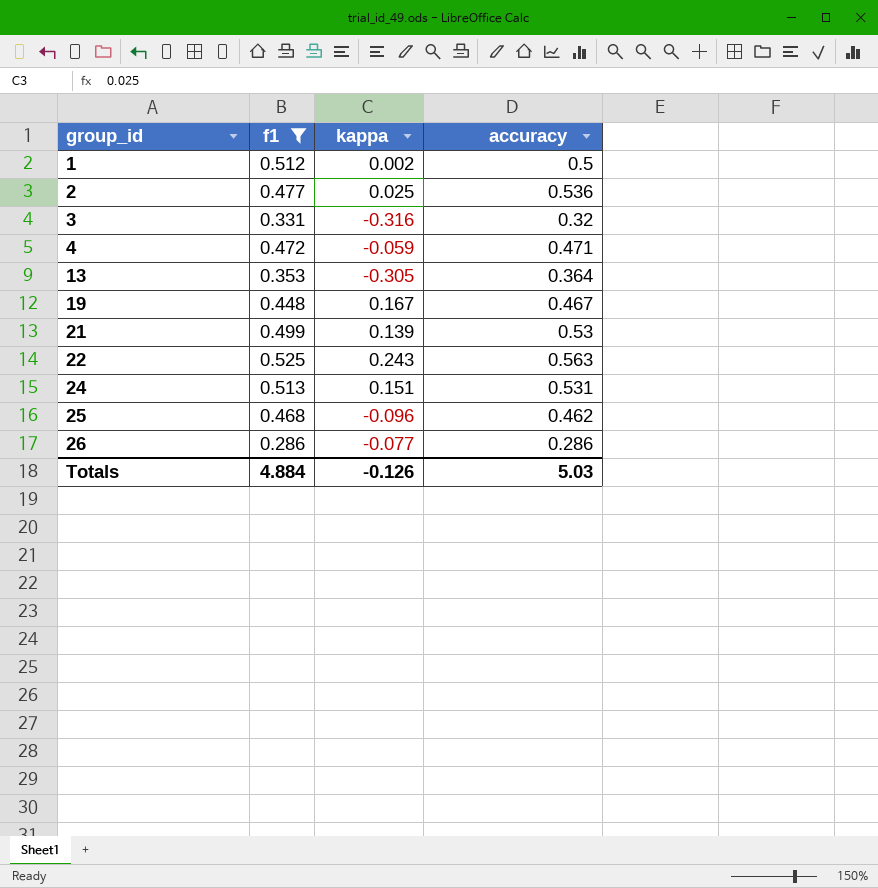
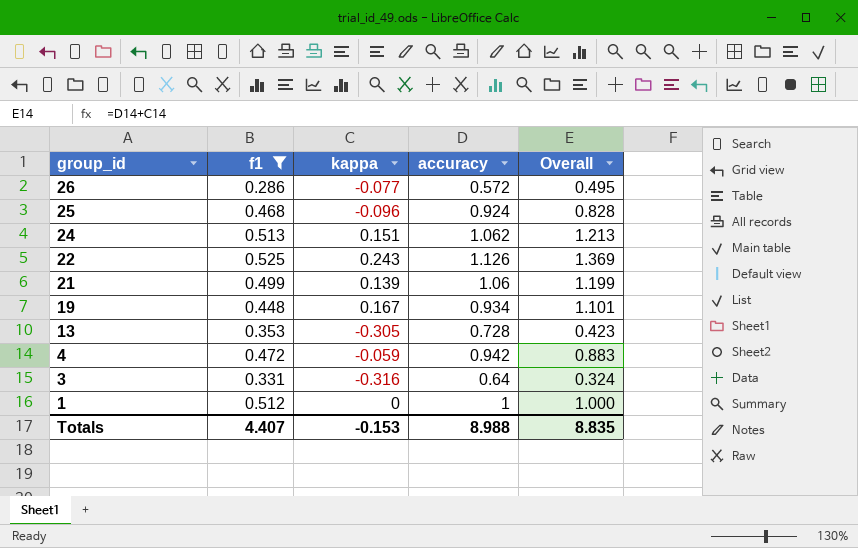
row order: group_id ascending -> group_id descending
column Overall | formula: none -> [kappa] + [accuracy]
row 2: 0.477 | 0.025 | 0.536 -> none
26 | accuracy: 0.286 -> 0.572
25 | accuracy: 0.462 -> 0.924
24 | accuracy: 0.531 -> 1.062
22 | accuracy: 0.563 -> 1.126
21 | accuracy: 0.53 -> 1.06
19 | accuracy: 0.467 -> 0.934
13 | accuracy: 0.364 -> 0.728
4 | accuracy: 0.471 -> 0.942
3 | accuracy: 0.32 -> 0.64
1 | kappa: 0.002 -> 0
1 | accuracy: 0.5 -> 1
Totals | f1: 4.884 -> 4.407
Totals | kappa: -0.126 -> -0.153
Totals | accuracy: 5.03 -> 8.988

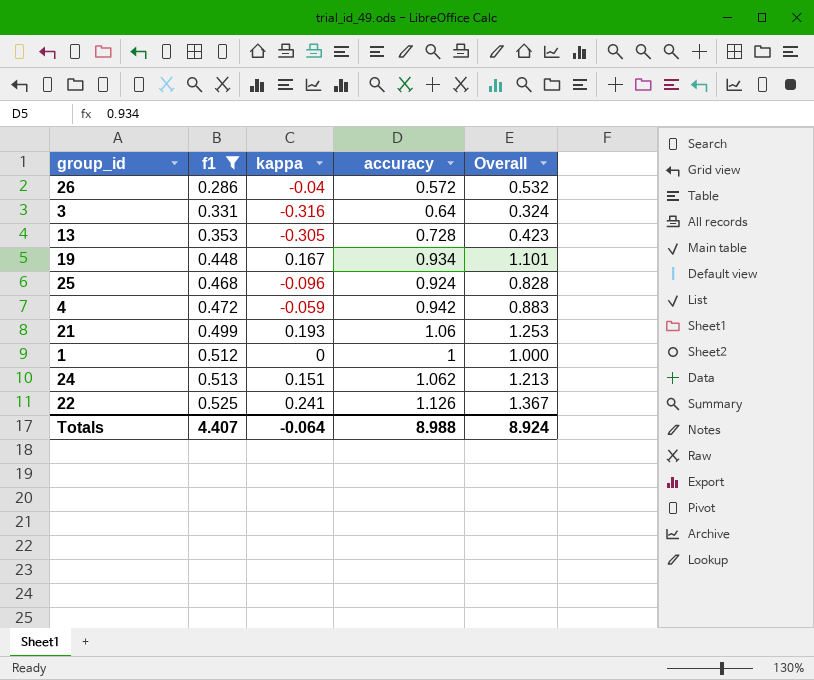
row order: group_id descending -> f1 ascending
26 | kappa: -0.077 -> -0.04
26 | Overall: 0.495 -> 0.532
21 | kappa: 0.139 -> 0.193
21 | Overall: 1.199 -> 1.253
22 | kappa: 0.243 -> 0.241
22 | Overall: 1.369 -> 1.367
Totals | kappa: -0.153 -> -0.064
Totals | Overall: 8.835 -> 8.924

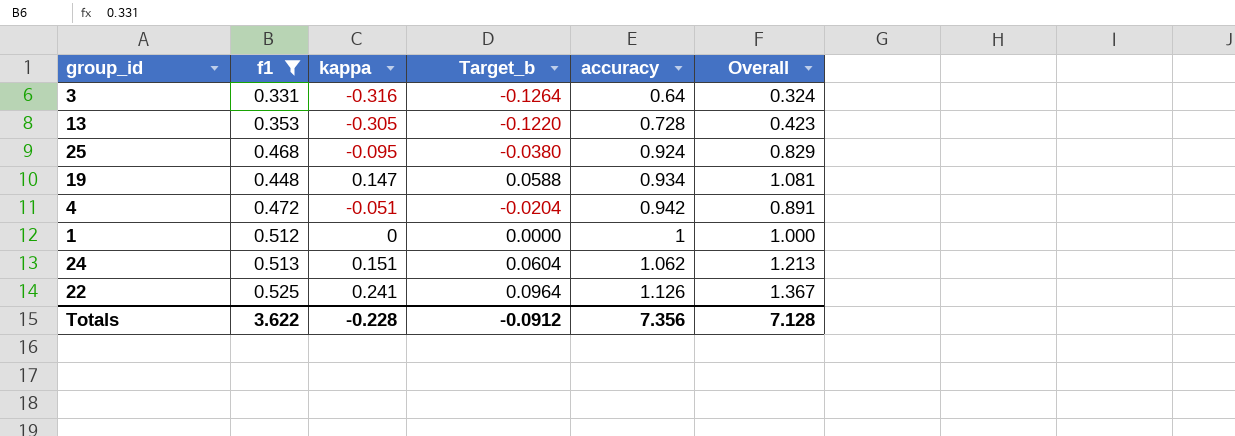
row order: f1 ascending -> accuracy ascending
column Target_b | formula: none -> [kappa] * 0.4
row 26: 0.286 | -0.04 | 0.572 | 0.532 -> none
row 21: 0.499 | 0.193 | 1.06 | 1.253 -> none
25 | kappa: -0.096 -> -0.095
25 | Overall: 0.828 -> 0.829
19 | kappa: 0.167 -> 0.147
19 | Overall: 1.101 -> 1.081
4 | kappa: -0.059 -> -0.051
4 | Overall: 0.883 -> 0.891
Totals | f1: 4.407 -> 3.622
Totals | kappa: -0.064 -> -0.228
Totals | accuracy: 8.988 -> 7.356
Totals | Overall: 8.924 -> 7.128

